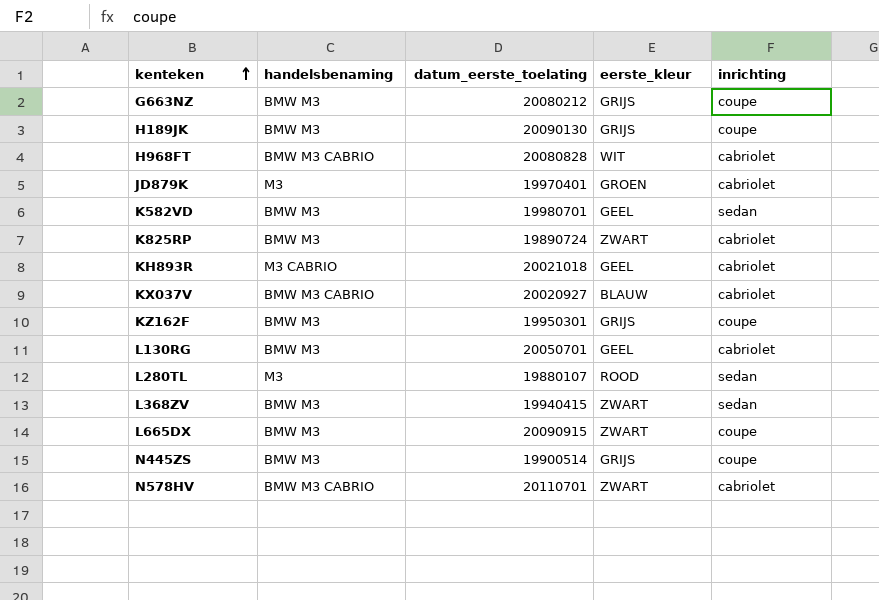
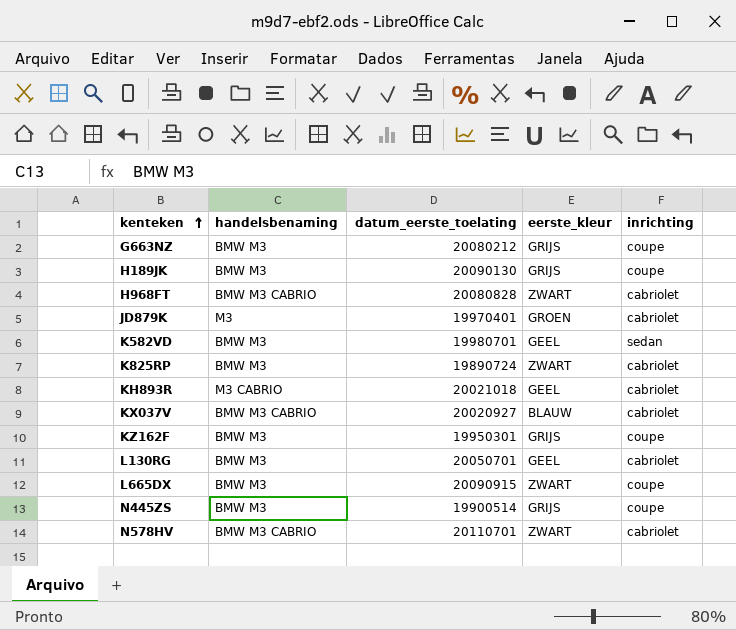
row L280TL: M3 | 19880107 | ROOD | sedan -> none
row L368ZV: BMW M3 | 19940415 | ZWART | sedan -> none
H968FT | eerste_kleur: WIT -> ZWART

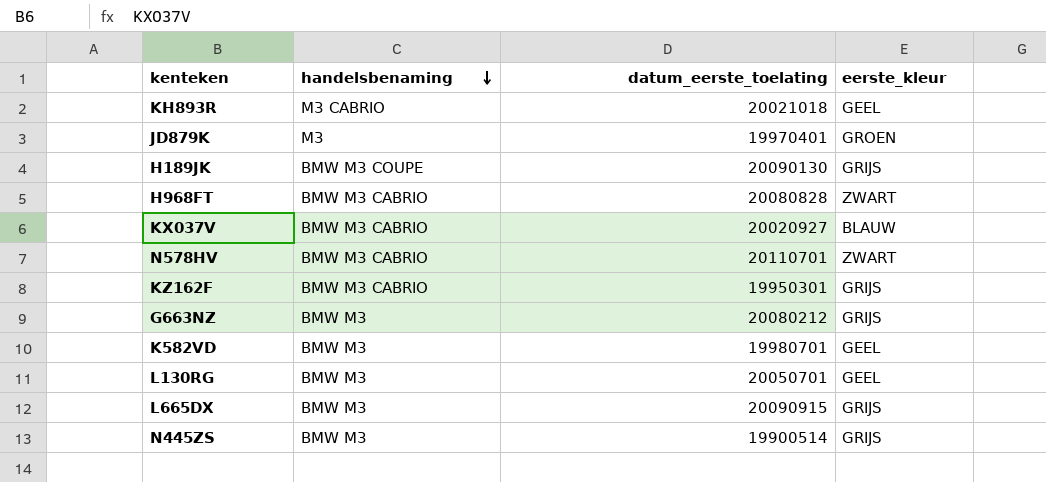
row order: kenteken ascending -> handelsbenaming descending
column inrichting | position: 5 -> none
row K825RP: BMW M3 | 19890724 | ZWART | cabriolet -> none
H189JK | handelsbenaming: BMW M3 -> BMW M3 COUPE
KZ162F | handelsbenaming: BMW M3 -> BMW M3 CABRIO
L665DX | eerste_kleur: ZWART -> GRIJS

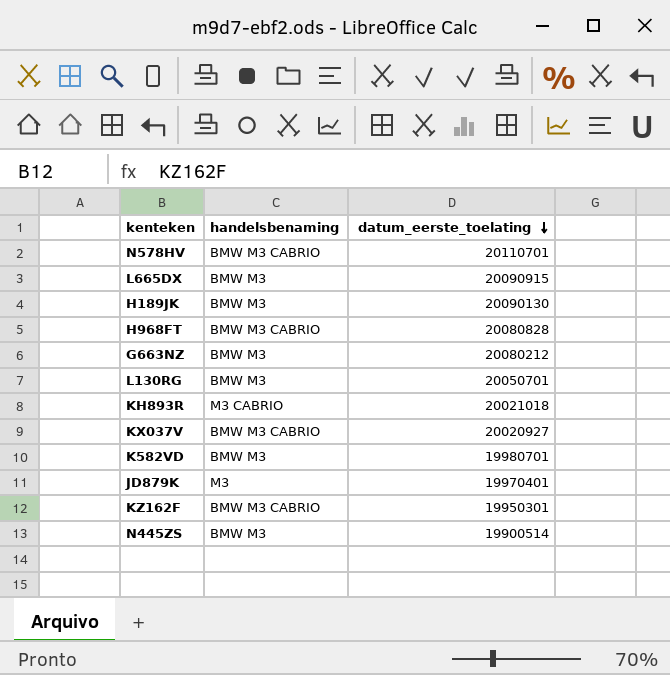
row order: handelsbenaming descending -> datum_eerste_toelating descending
column eerste_kleur | position: 4 -> none
H189JK | handelsbenaming: BMW M3 COUPE -> BMW M3

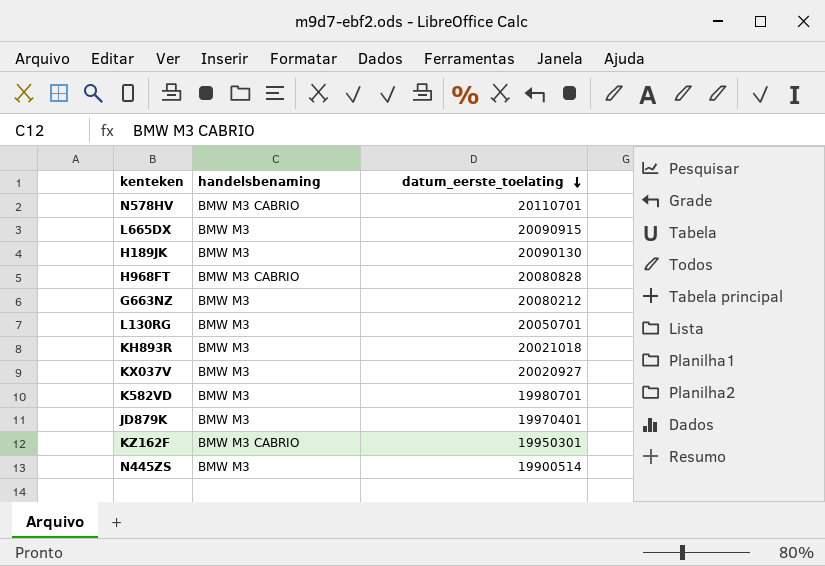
KH893R | handelsbenaming: M3 CABRIO -> BMW M3
KX037V | handelsbenaming: BMW M3 CABRIO -> BMW M3
JD879K | handelsbenaming: M3 -> BMW M3

